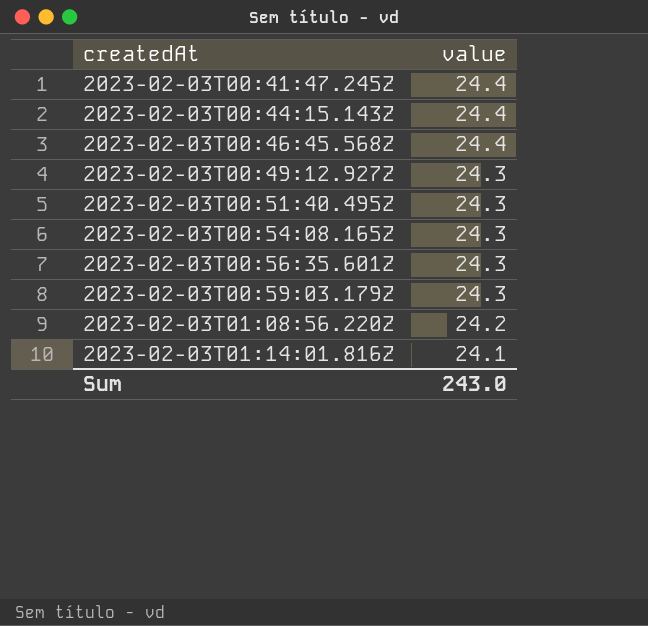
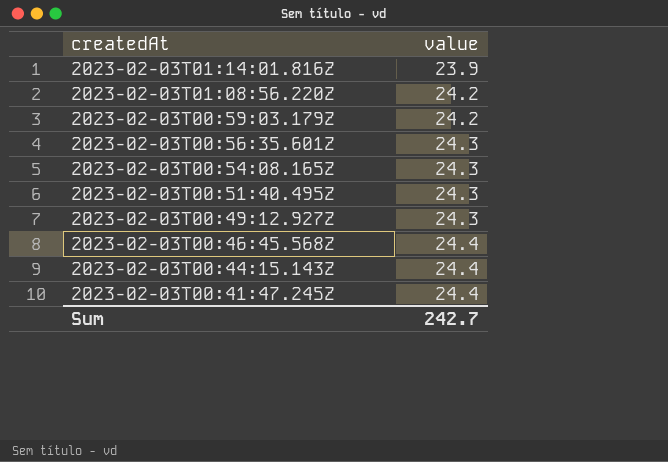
row order: createdAt ascending -> createdAt descending
2023-02-03T01:14:01.816Z | value: 24.1 -> 23.9
2023-02-03T00:59:03.179Z | value: 24.3 -> 24.2
Sum | value: 243.0 -> 242.7

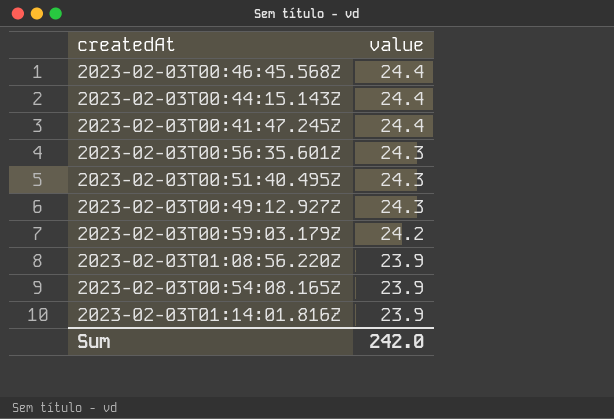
row order: createdAt descending -> value descending
2023-02-03T01:08:56.220Z | value: 24.2 -> 23.9
2023-02-03T00:54:08.165Z | value: 24.3 -> 23.9
Sum | value: 242.7 -> 242.0

